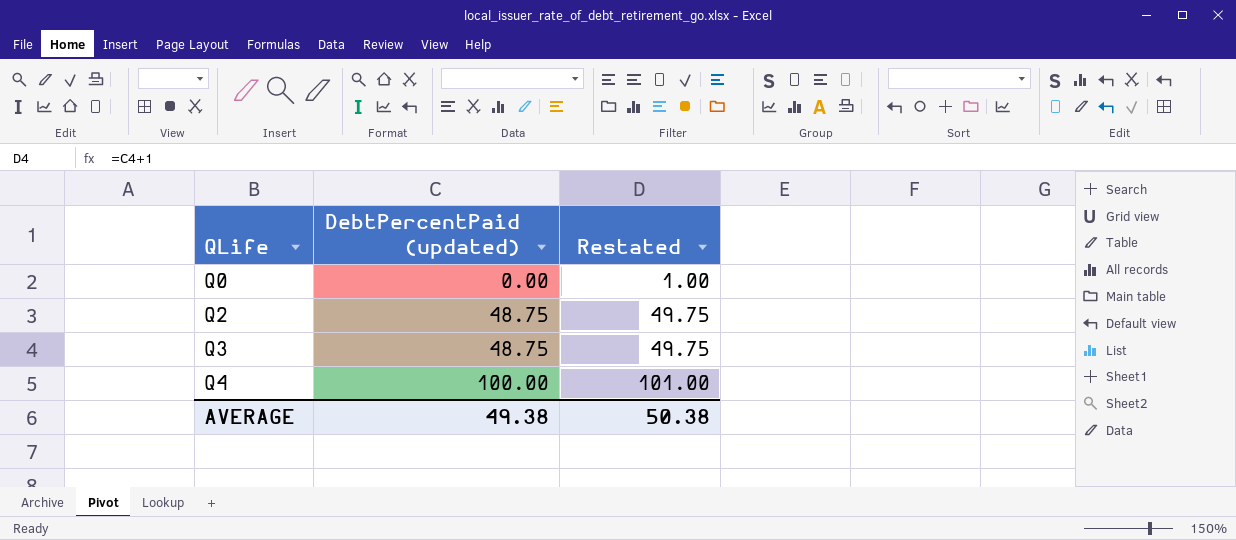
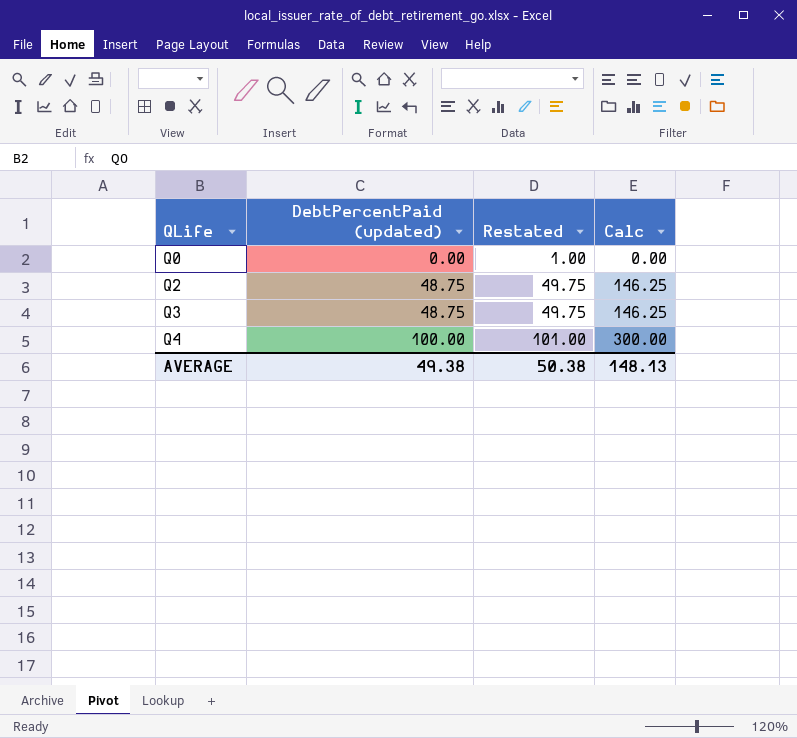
column Calc | formula: none -> [DebtPercentPaid (updated)] * 3

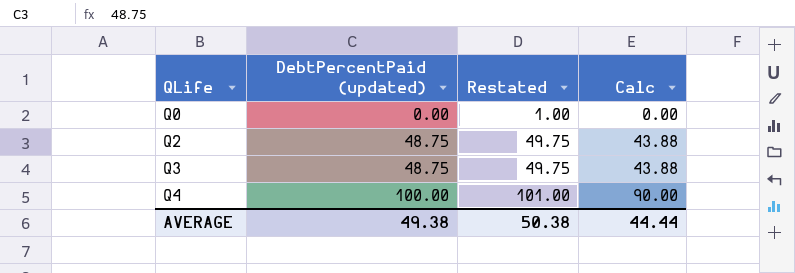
column Calc | formula: [DebtPercentPaid (updated)] * 3 -> [DebtPercentPaid (updated)] * 0.9
AVERAGE | Calc: 148.13 -> 44.44

